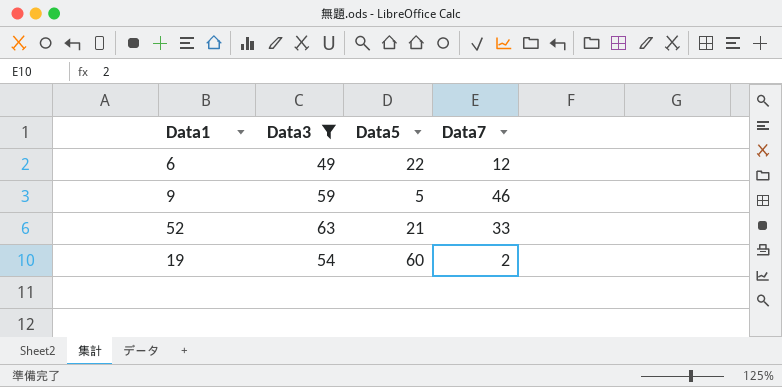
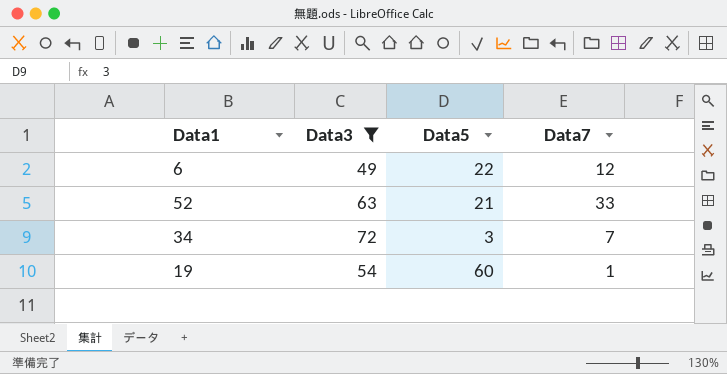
row 9: 59 | 5 | 46 -> none
row 34: none -> 72 | 3 | 7
19 | Data7: 2 -> 1

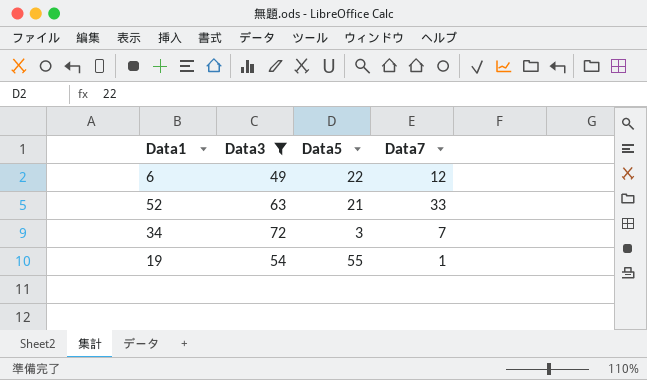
19 | Data5: 60 -> 55

